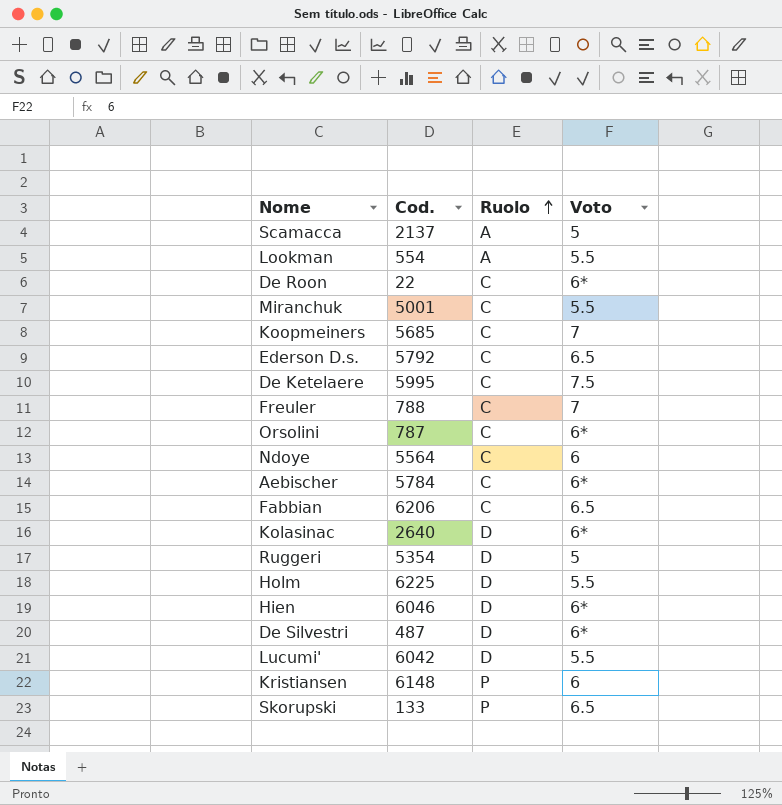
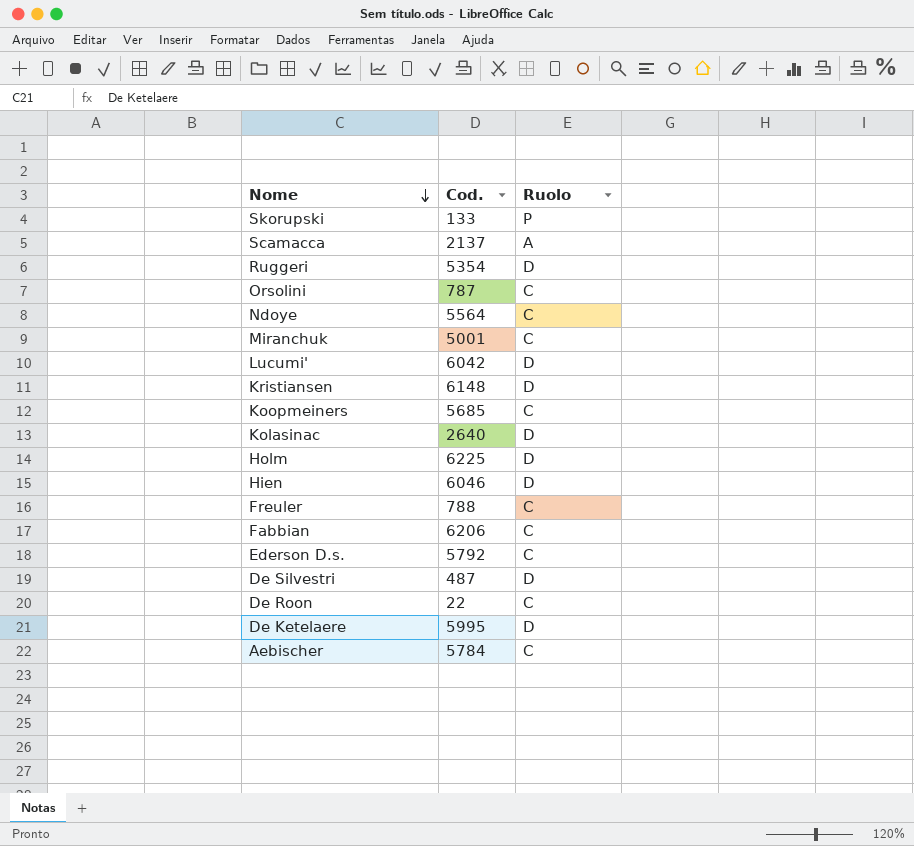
row order: Ruolo ascending -> Nome descending
column Voto | position: 4 -> none
row Lookman: 554 | A | 5.5 -> none
Kristiansen | Ruolo: P -> D
De Ketelaere | Ruolo: C -> D

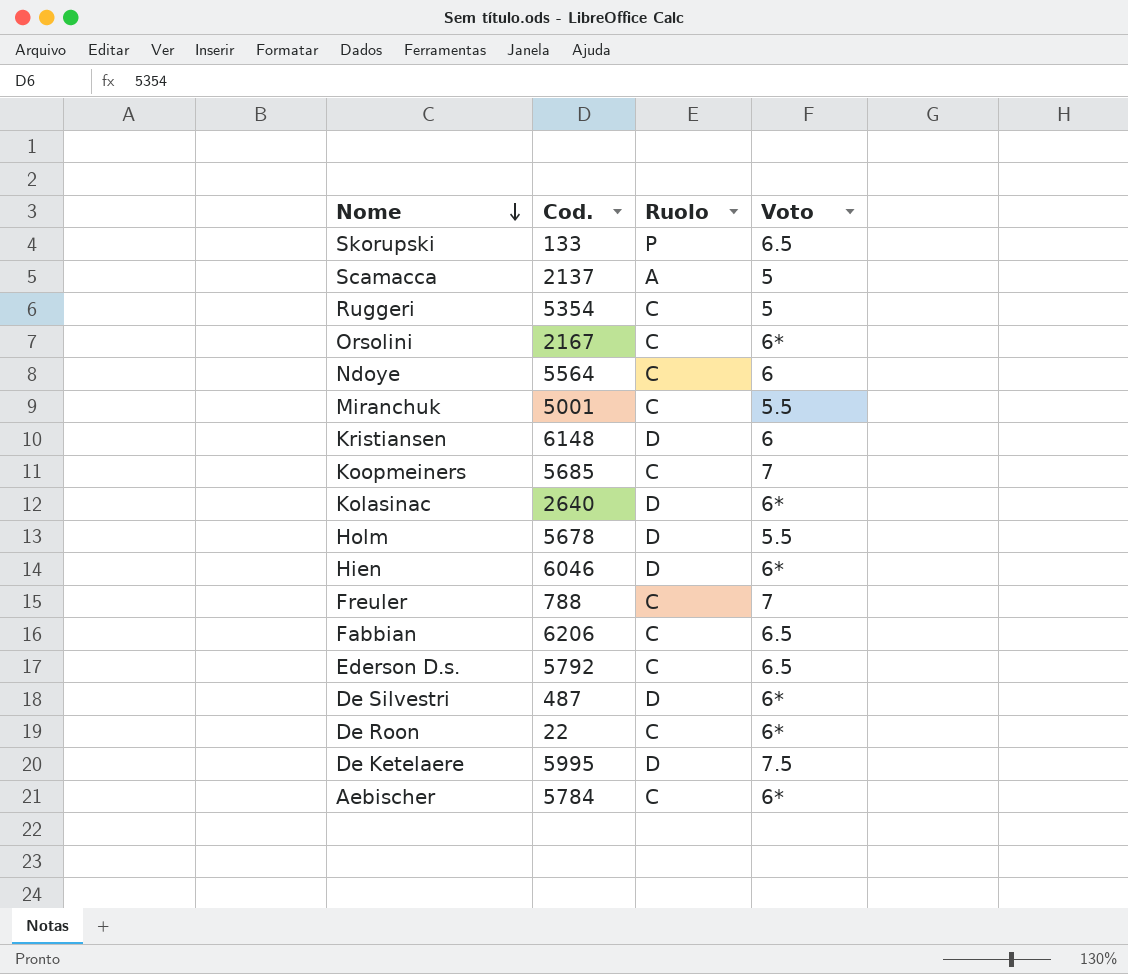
column Voto | position: none -> 4
row Lucumi': 6042 | D -> none
Ruggeri | Ruolo: D -> C
Orsolini | Cod.: 787 -> 2167
Holm | Cod.: 6225 -> 5678

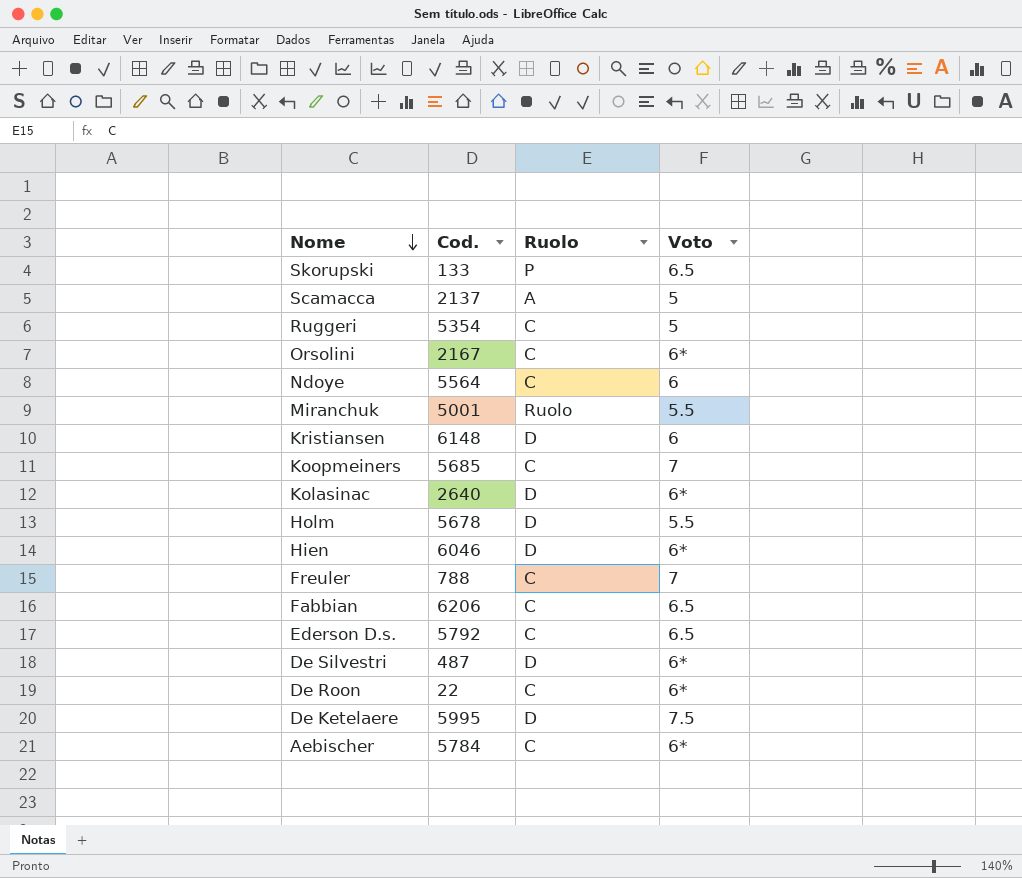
Miranchuk | Ruolo: C -> Ruolo

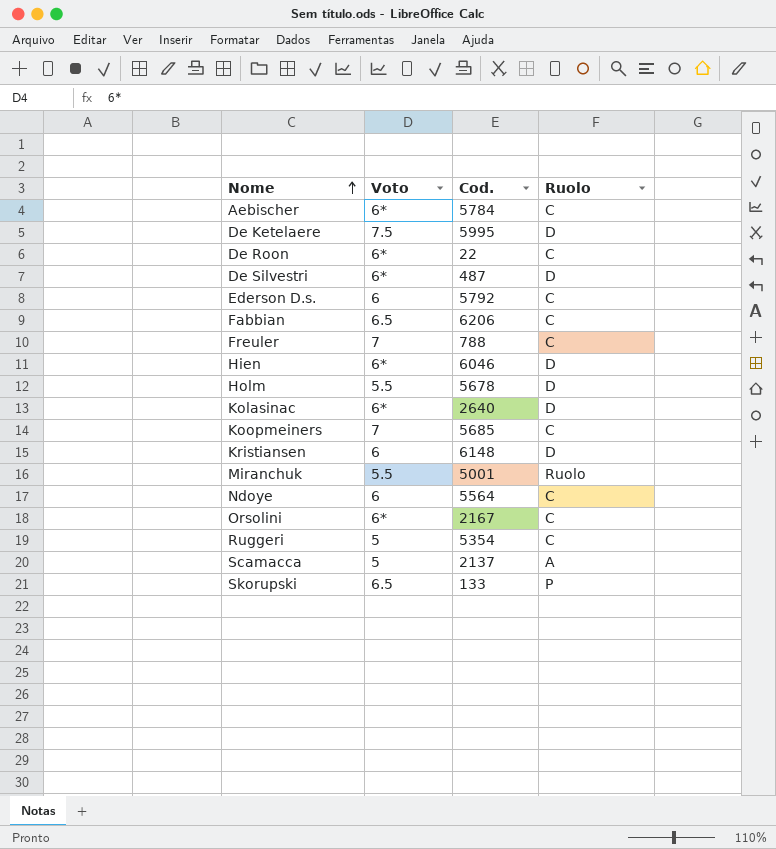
row order: Nome descending -> Nome ascending
column Voto | position: 4 -> 2
Ederson D.s. | Voto: 6.5 -> 6

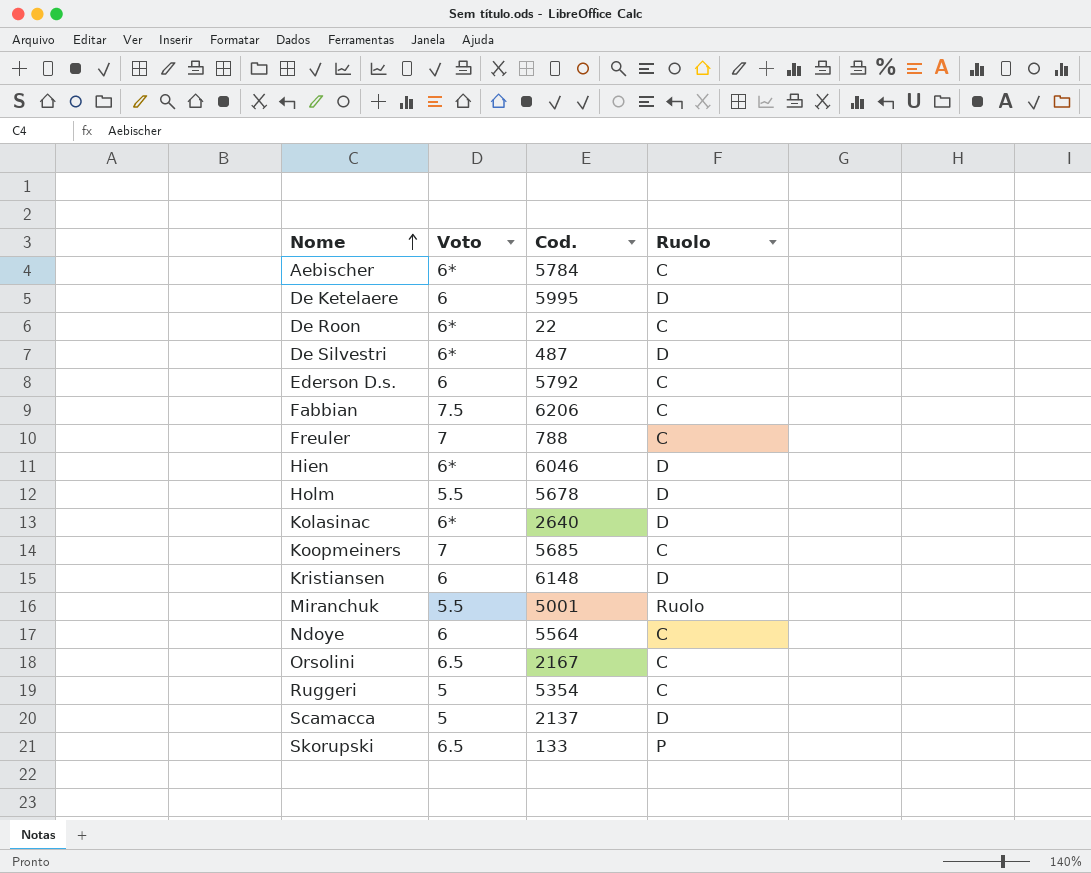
De Ketelaere | Voto: 7.5 -> 6
Fabbian | Voto: 6.5 -> 7.5
Orsolini | Voto: 6* -> 6.5
Scamacca | Ruolo: A -> D

